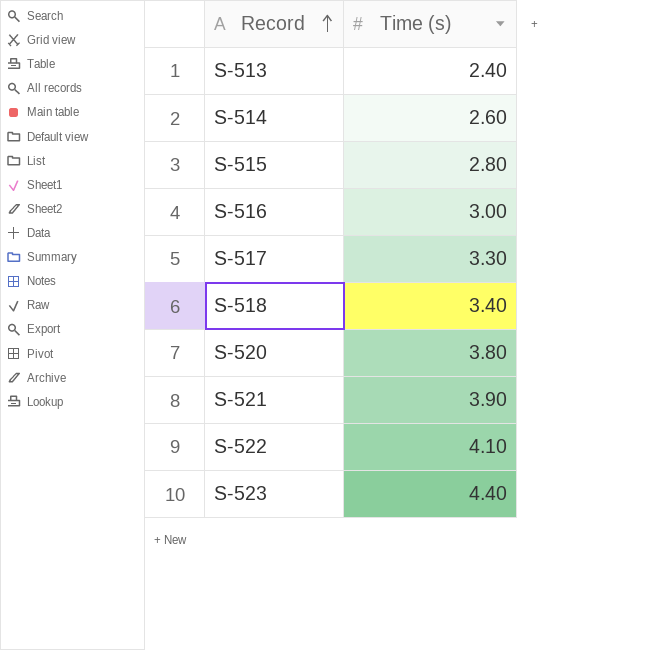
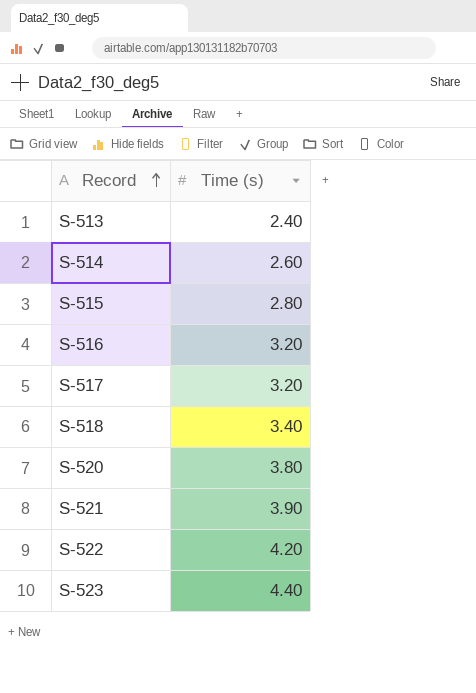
S-516 | Time (s): 3.00 -> 3.20
S-517 | Time (s): 3.30 -> 3.20
S-522 | Time (s): 4.10 -> 4.20

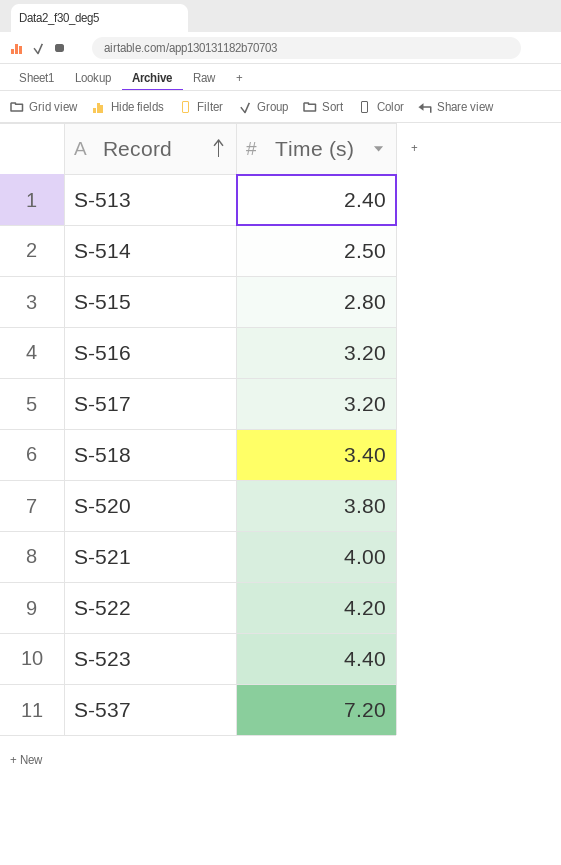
S-514 | Time (s): 2.60 -> 2.50
S-521 | Time (s): 3.90 -> 4.00
row S-537: none -> 7.20

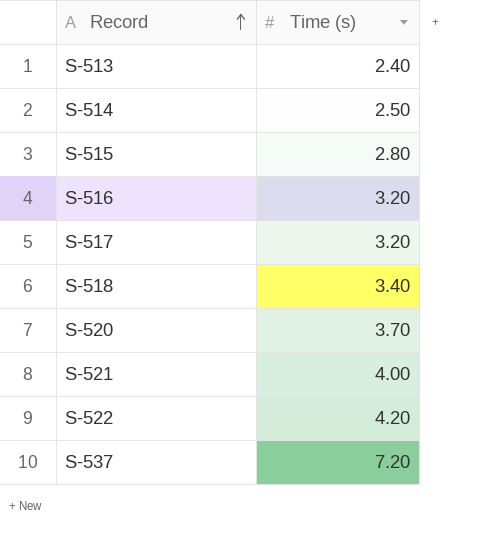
row S-523: 4.40 -> none
S-520 | Time (s): 3.80 -> 3.70

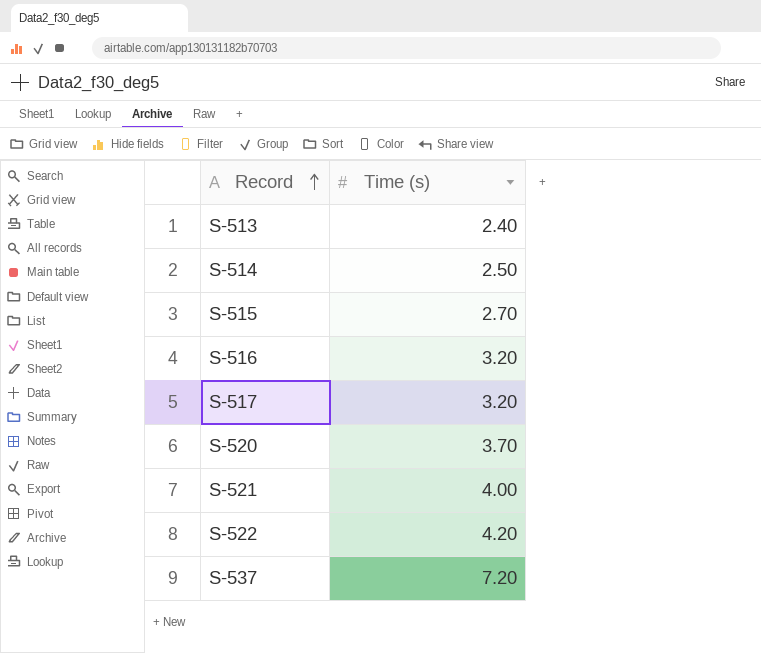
row S-518: 3.40 -> none
S-515 | Time (s): 2.80 -> 2.70

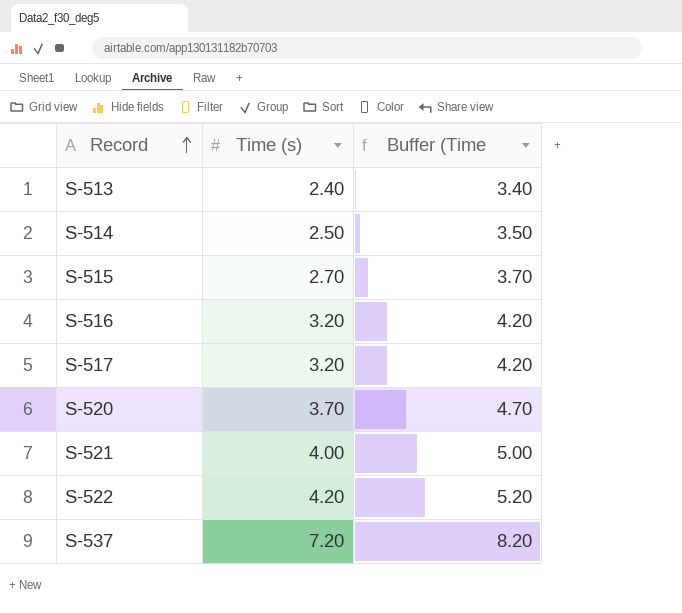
column Buffer (Time | formula: none -> [Time (s)] + 1

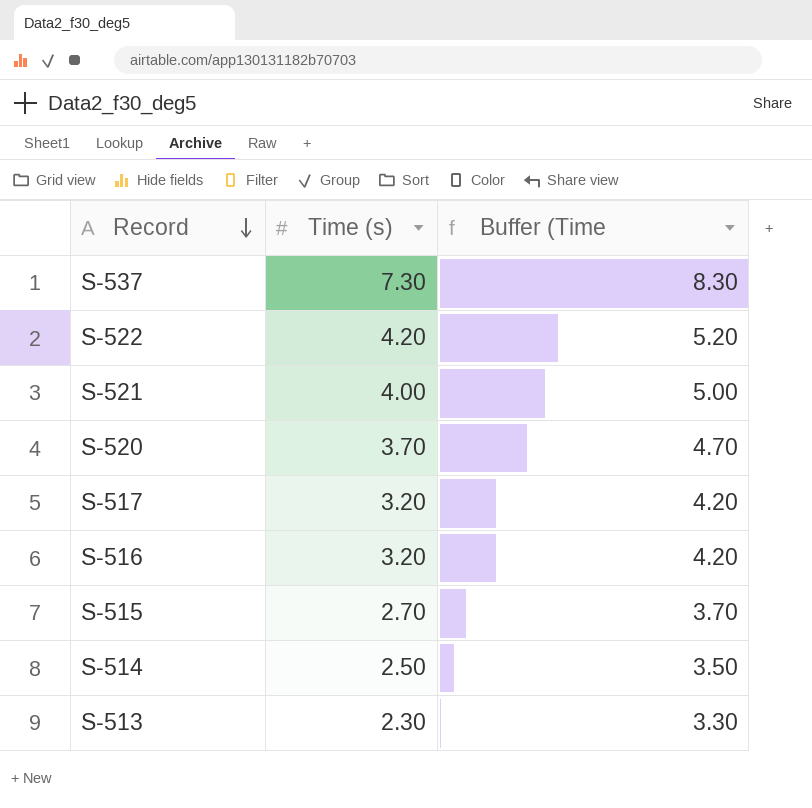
row order: Record ascending -> Record descending
S-537 | Time (s): 7.20 -> 7.30
S-537 | Buffer (Time: 8.20 -> 8.30
S-513 | Time (s): 2.40 -> 2.30
S-513 | Buffer (Time: 3.40 -> 3.30

